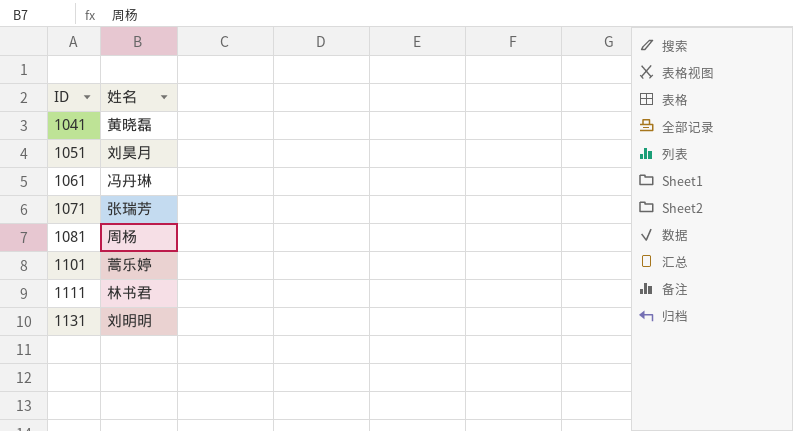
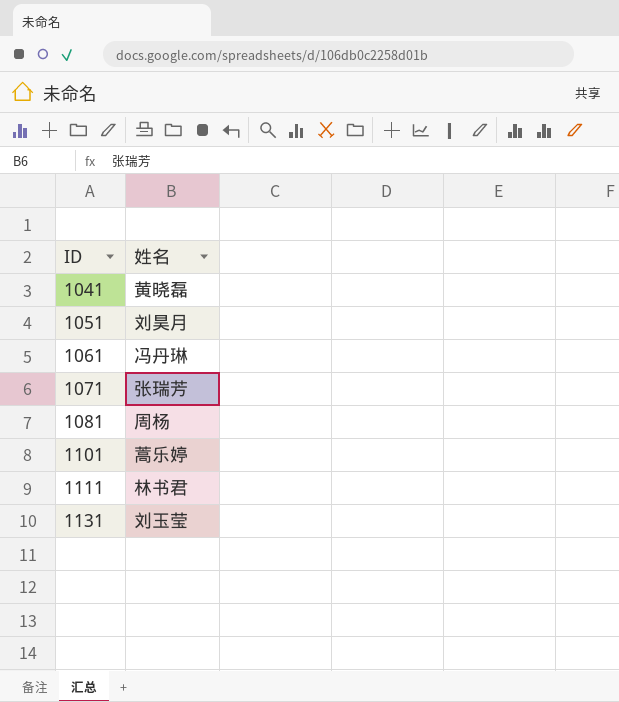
1131 | 姓名: 刘明明 -> 刘玉莹

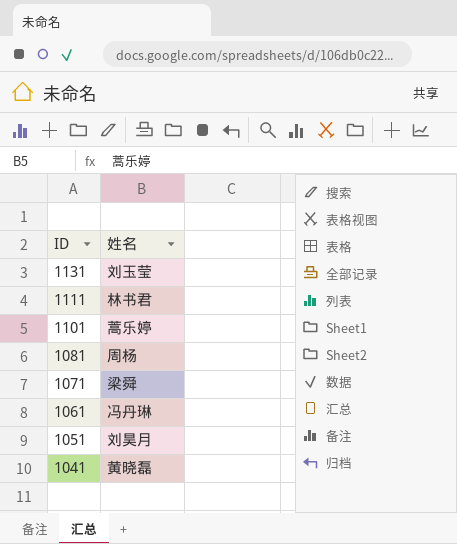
row order: ID ascending -> ID descending
1071 | 姓名: 张瑞芳 -> 梁舜

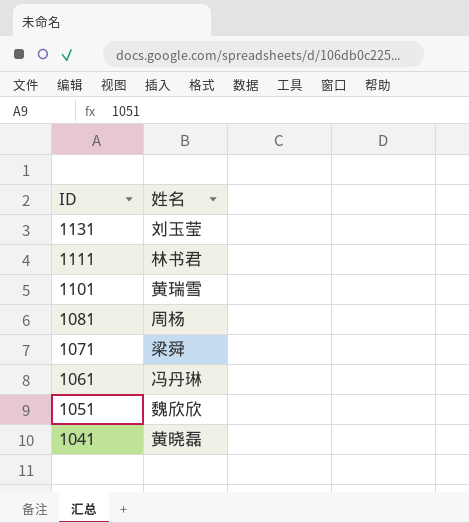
1101 | 姓名: 蒿乐婷 -> 黄瑞雪
1051 | 姓名: 刘昊月 -> 魏欣欣

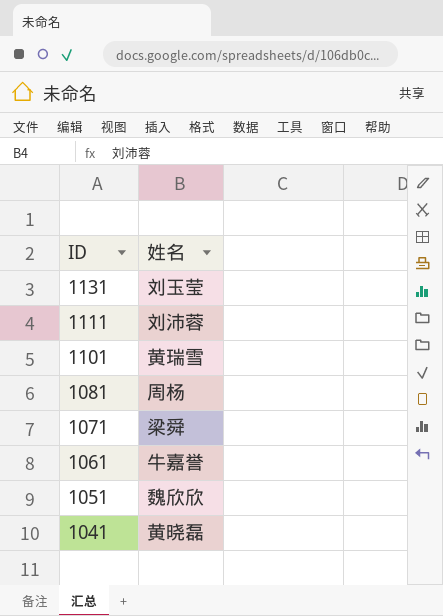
1111 | 姓名: 林书君 -> 刘沛蓉
1061 | 姓名: 冯丹琳 -> 牛嘉誉

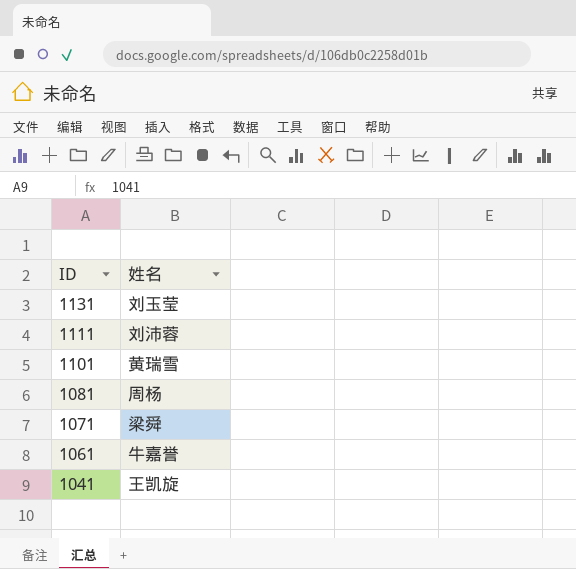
row 1051: 魏欣欣 -> none
1041 | 姓名: 黄晓磊 -> 王凯旋

